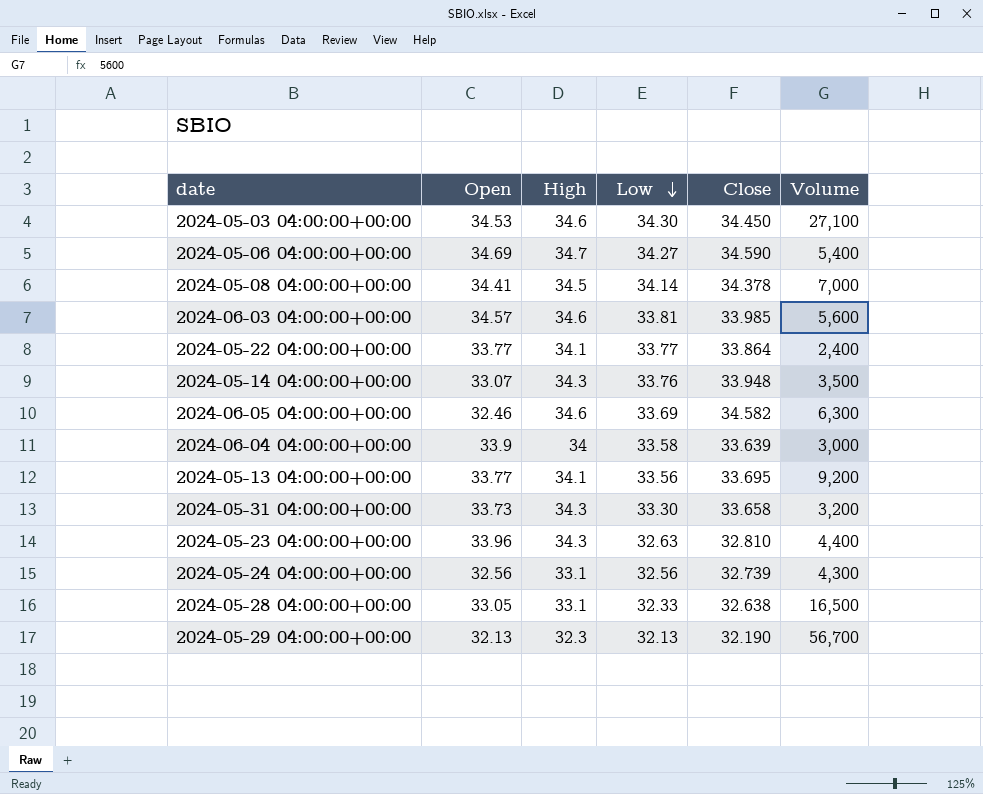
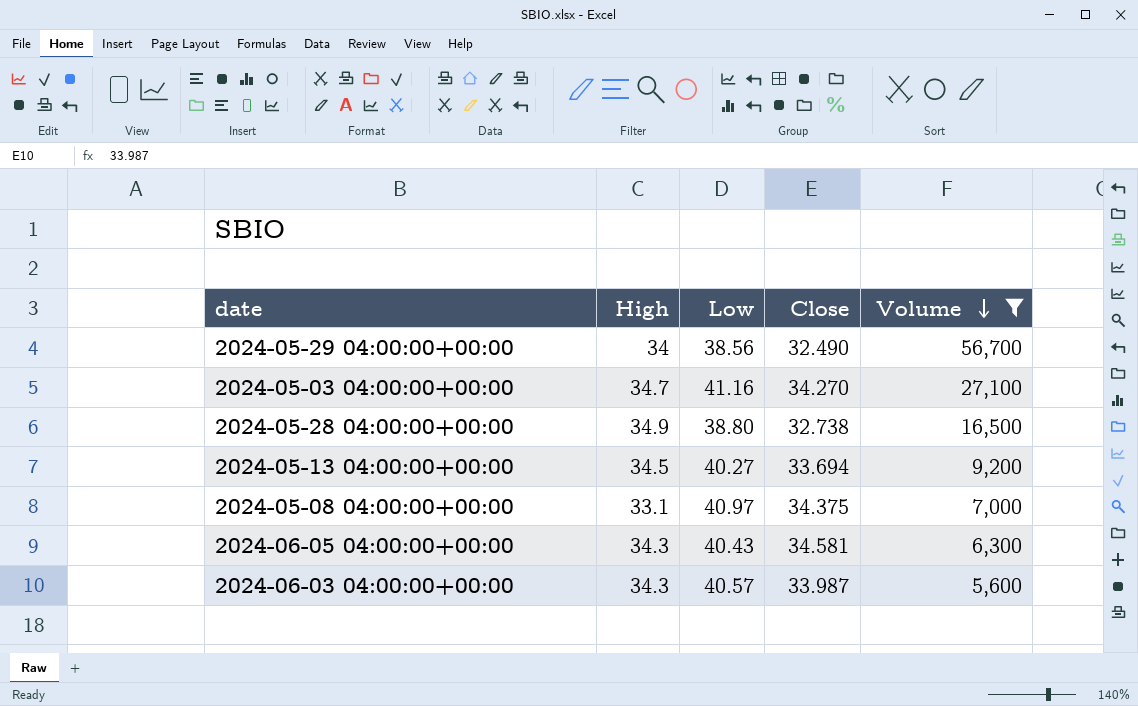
filter: none -> Volume >= 5,600
row order: Low descending -> Volume descending
column Open | position: 2 -> none
2024-05-29 04:00:00+00:00 | High: 32.3 -> 34
2024-05-29 04:00:00+00:00 | Low: 32.13 -> 38.56
2024-05-29 04:00:00+00:00 | Close: 32.190 -> 32.490
2024-05-03 04:00:00+00:00 | High: 34.6 -> 34.7
2024-05-03 04:00:00+00:00 | Low: 34.30 -> 41.16
2024-05-03 04:00:00+00:00 | Close: 34.450 -> 34.270
2024-05-28 04:00:00+00:00 | High: 33.1 -> 34.9
2024-05-28 04:00:00+00:00 | Low: 32.33 -> 38.80
2024-05-28 04:00:00+00:00 | Close: 32.638 -> 32.738
2024-05-13 04:00:00+00:00 | High: 34.1 -> 34.5
2024-05-13 04:00:00+00:00 | Low: 33.56 -> 40.27
2024-05-13 04:00:00+00:00 | Close: 33.695 -> 33.694
2024-05-08 04:00:00+00:00 | High: 34.5 -> 33.1
2024-05-08 04:00:00+00:00 | Low: 34.14 -> 40.97
2024-05-08 04:00:00+00:00 | Close: 34.378 -> 34.375
2024-06-05 04:00:00+00:00 | High: 34.6 -> 34.3
2024-06-05 04:00:00+00:00 | Low: 33.69 -> 40.43
2024-06-05 04:00:00+00:00 | Close: 34.582 -> 34.581
2024-06-03 04:00:00+00:00 | High: 34.6 -> 34.3
2024-06-03 04:00:00+00:00 | Low: 33.81 -> 40.57
2024-06-03 04:00:00+00:00 | Close: 33.985 -> 33.987

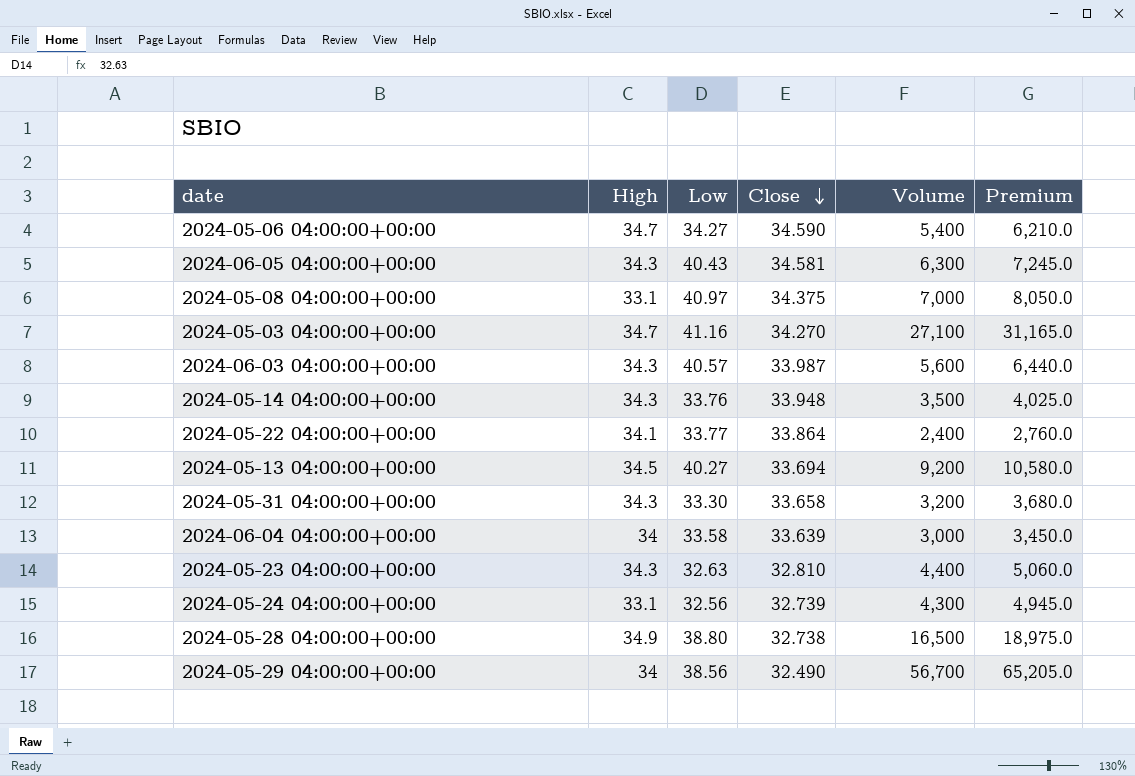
filter: Volume >= 5,600 -> none
row order: Volume descending -> Close descending
column Premium | formula: none -> [Volume] * 1.15

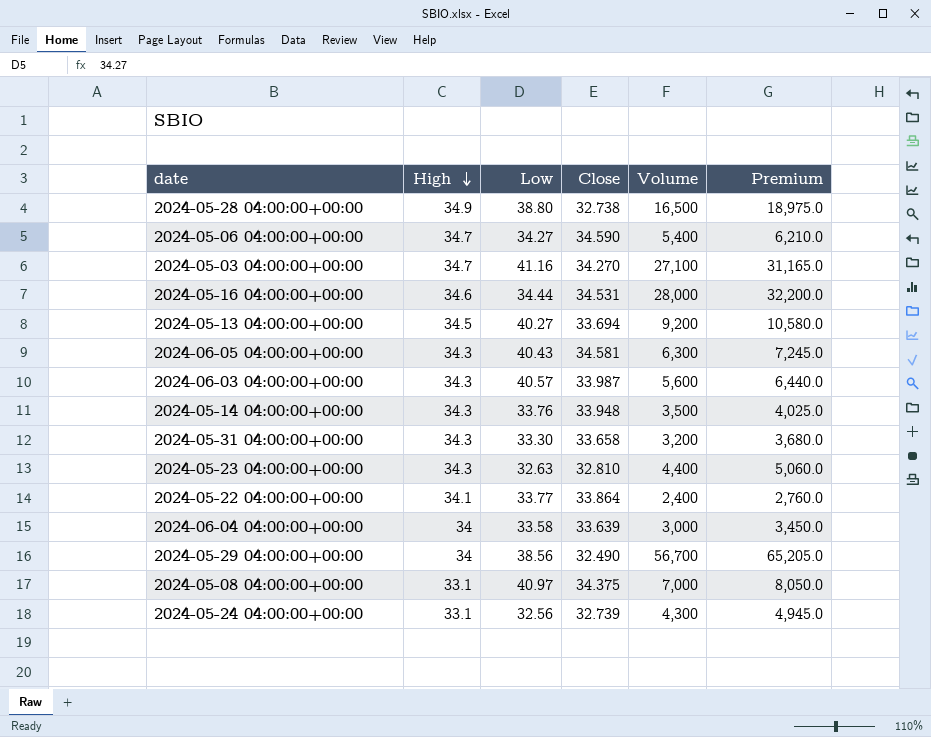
row order: Close descending -> High descending
row 2024-05-16 04:00:00+00:00: none -> 34.6 | 34.44 | 34.531 | 28,000 | 32,200.0

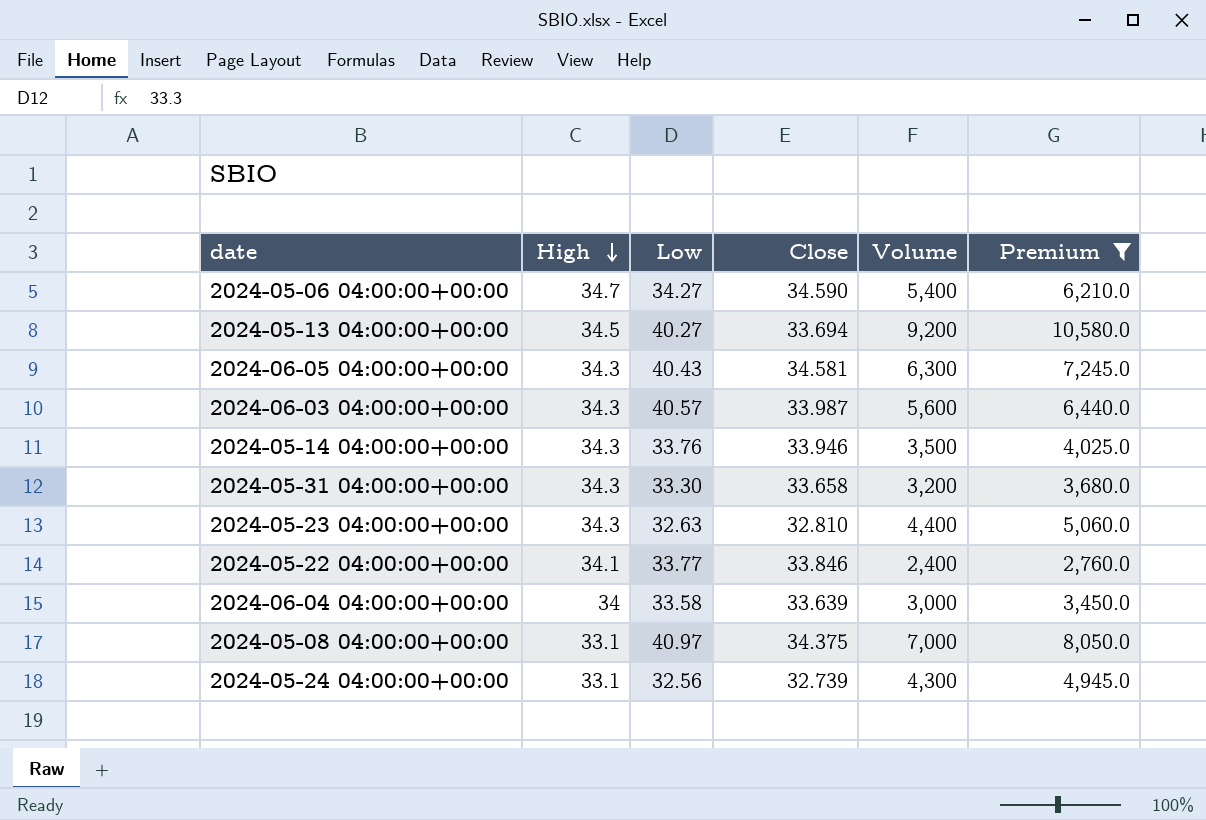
filter: none -> Premium <= 10,580.0
2024-05-14 04:00:00+00:00 | Close: 33.948 -> 33.946
2024-05-22 04:00:00+00:00 | Close: 33.864 -> 33.846

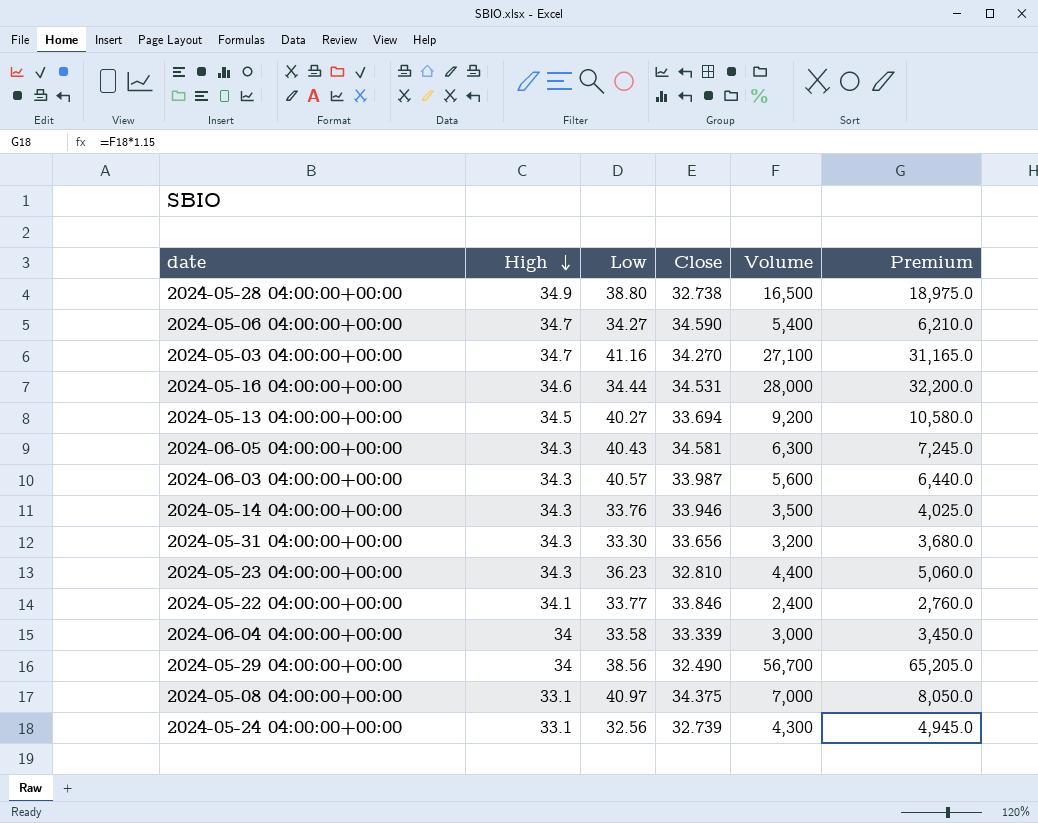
filter: Premium <= 10,580.0 -> none
2024-05-31 04:00:00+00:00 | Close: 33.658 -> 33.656
2024-05-23 04:00:00+00:00 | Low: 32.63 -> 36.23
2024-06-04 04:00:00+00:00 | Close: 33.639 -> 33.339

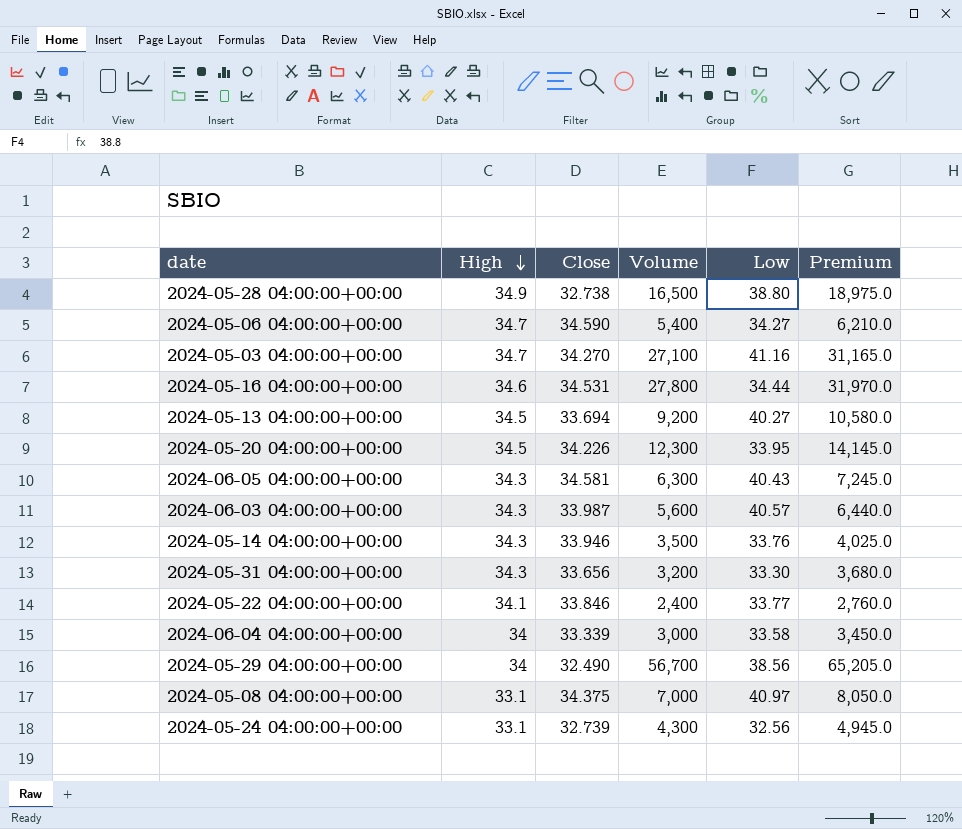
column Low | position: 3 -> 5
row 2024-05-23 04:00:00+00:00: 34.3 | 36.23 | 32.810 | 4,400 | 5,060.0 -> none
2024-05-16 04:00:00+00:00 | Volume: 28,000 -> 27,800
2024-05-16 04:00:00+00:00 | Premium: 32,200.0 -> 31,970.0
row 2024-05-20 04:00:00+00:00: none -> 34.5 | 34.226 | 12,300 | 33.95 | 14,145.0

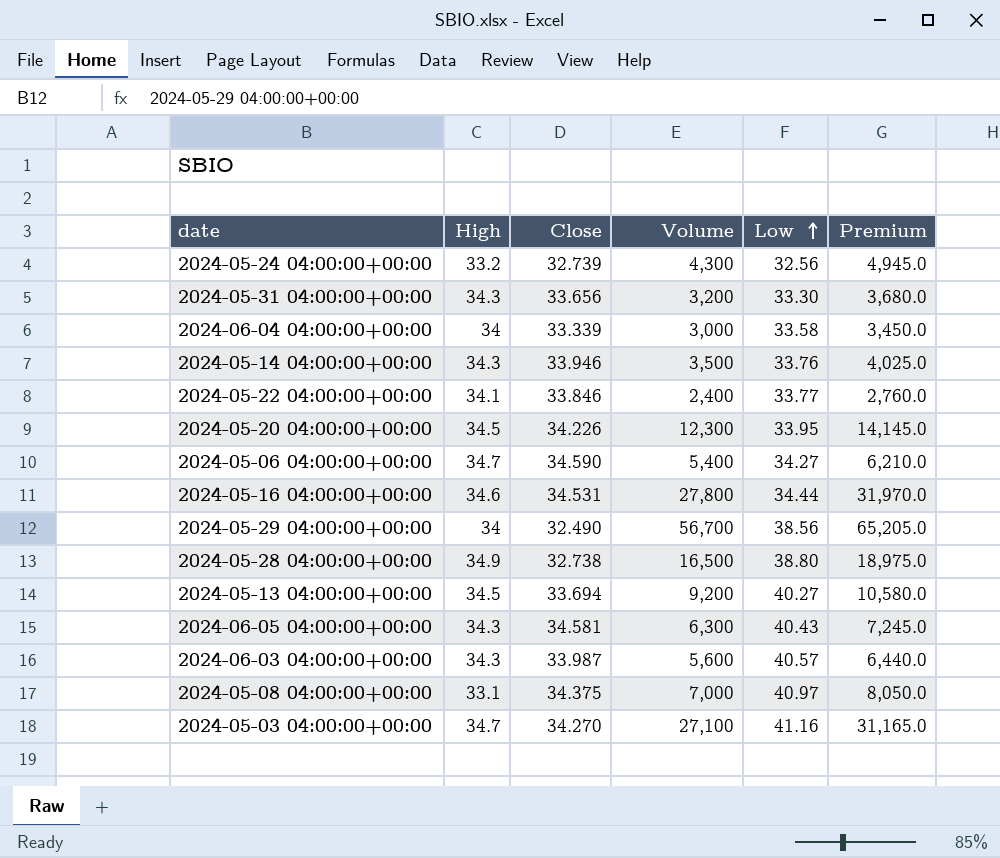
row order: High descending -> Low ascending
2024-05-24 04:00:00+00:00 | High: 33.1 -> 33.2

